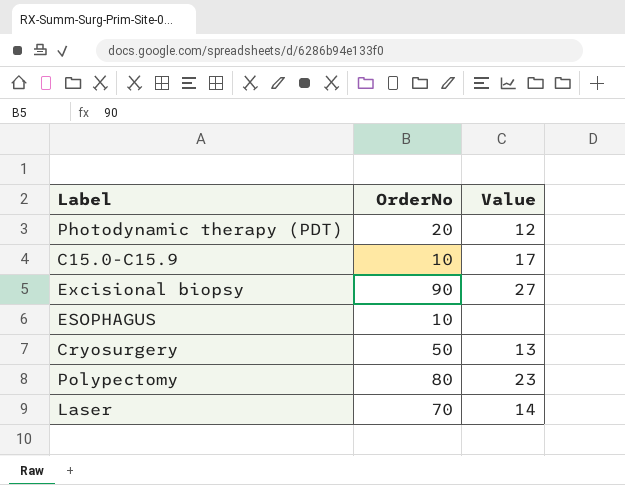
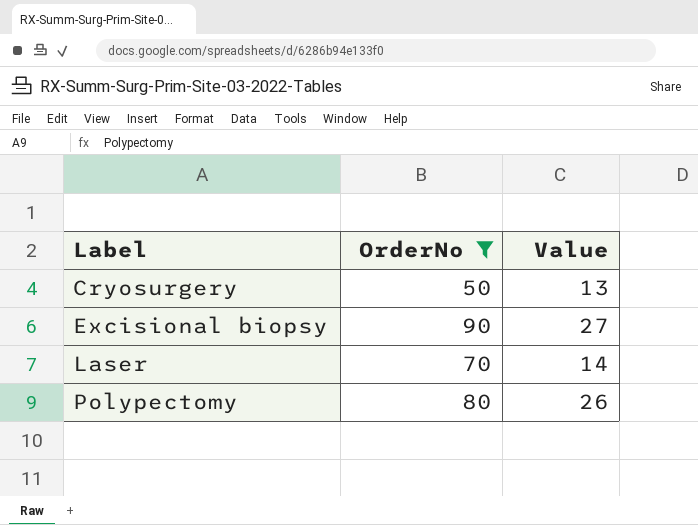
filter: none -> OrderNo >= 50
row order: none -> Label ascending
Polypectomy | Value: 23 -> 26

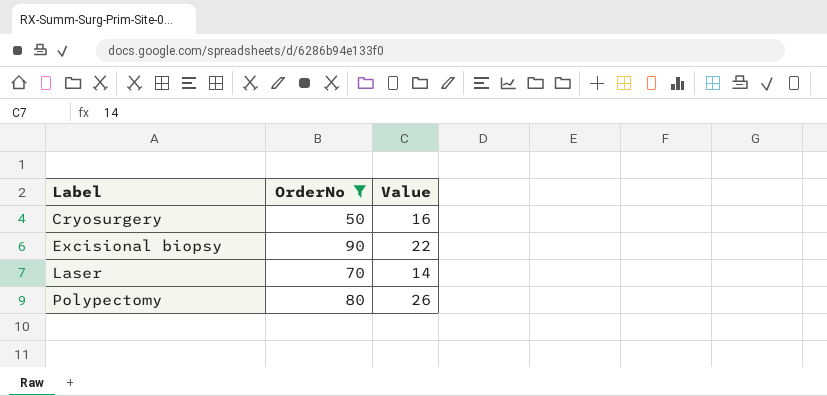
Cryosurgery | Value: 13 -> 16
Excisional biopsy | Value: 27 -> 22

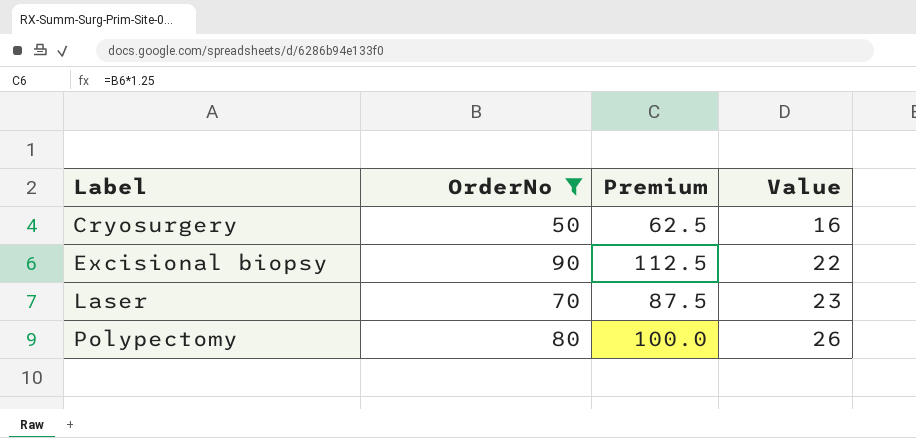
column Premium | formula: none -> [OrderNo] * 1.25
Laser | Value: 14 -> 23

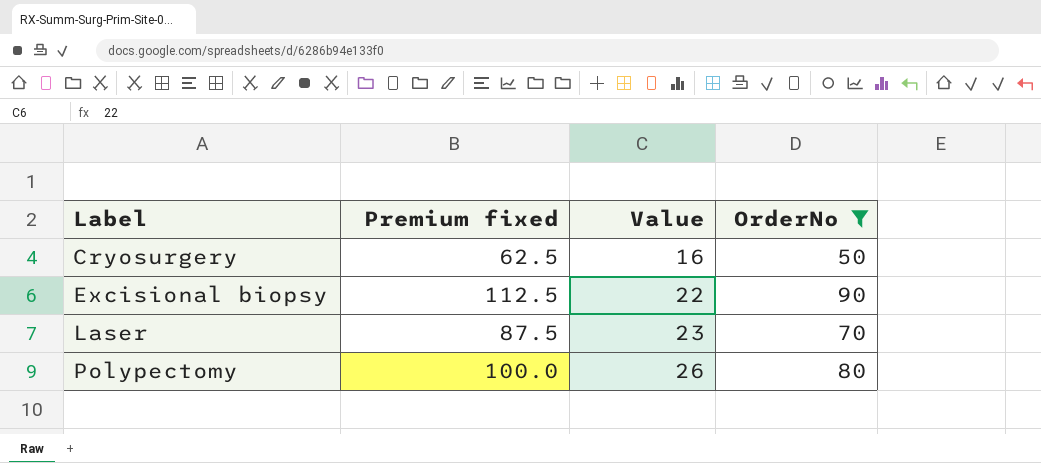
column name: Premium -> Premium fixed
column OrderNo | position: 2 -> 4

